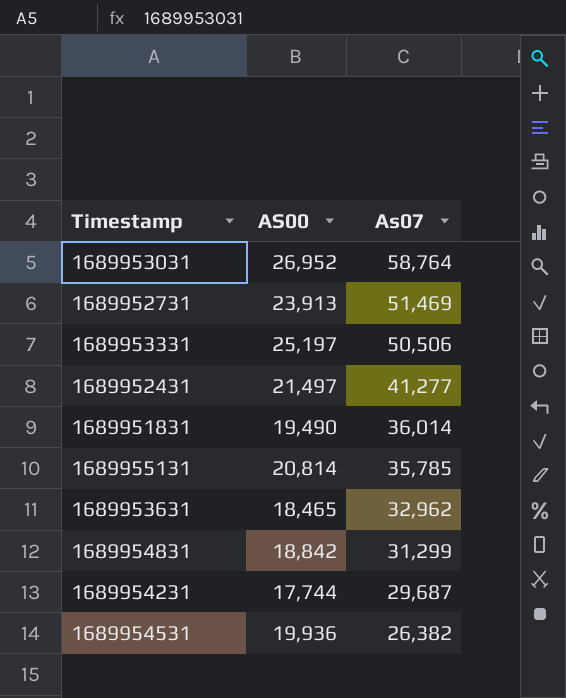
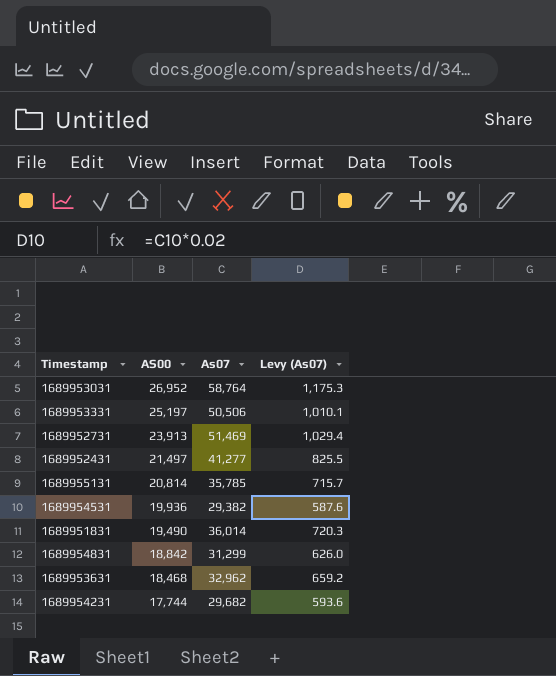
row order: As07 descending -> AS00 descending
column Levy (As07) | formula: none -> [As07] * 0.02
1689954531 | As07: 26,382 -> 29,382
1689953631 | AS00: 18,465 -> 18,468
1689954231 | As07: 29,687 -> 29,682

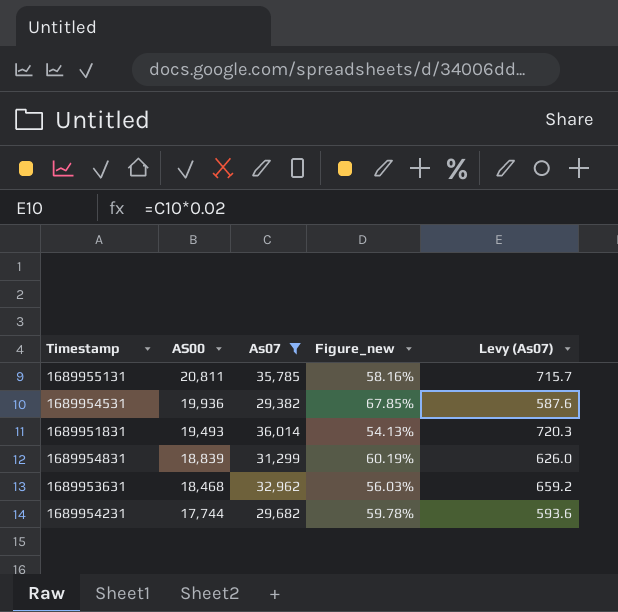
filter: none -> As07 <= 36,014
column Figure_new | formula: none -> [AS00] / [As07]
1689955131 | AS00: 20,814 -> 20,811
1689951831 | AS00: 19,490 -> 19,493
1689954831 | AS00: 18,842 -> 18,839

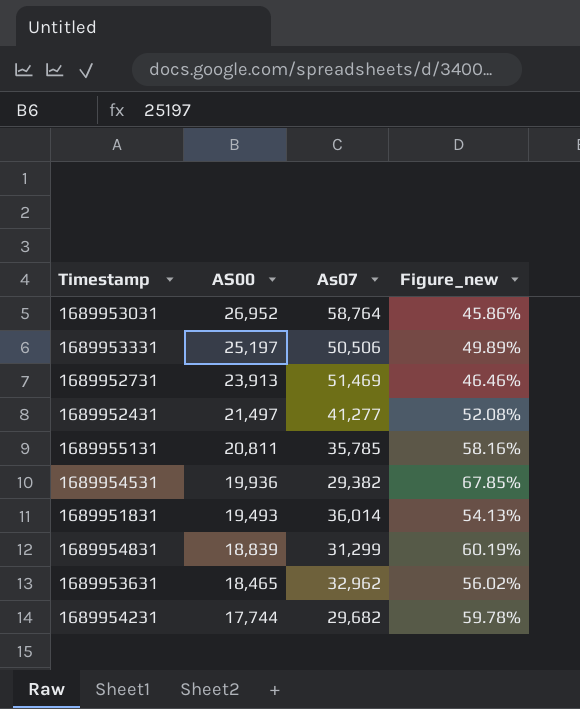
filter: As07 <= 36,014 -> none
column Levy (As07) | formula: [As07] * 0.02 -> none
1689953631 | AS00: 18,468 -> 18,465
1689953631 | Figure_new: 56.03% -> 56.02%

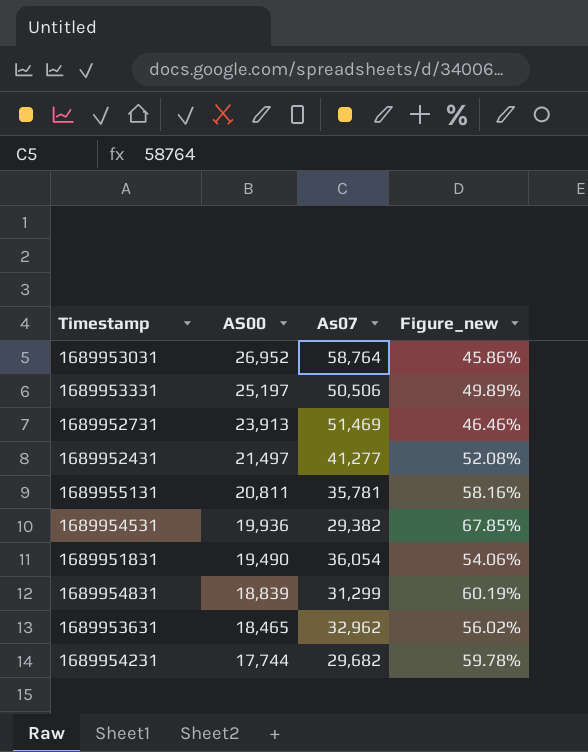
1689955131 | As07: 35,785 -> 35,781
1689951831 | AS00: 19,493 -> 19,490
1689951831 | As07: 36,014 -> 36,054
1689951831 | Figure_new: 54.13% -> 54.06%

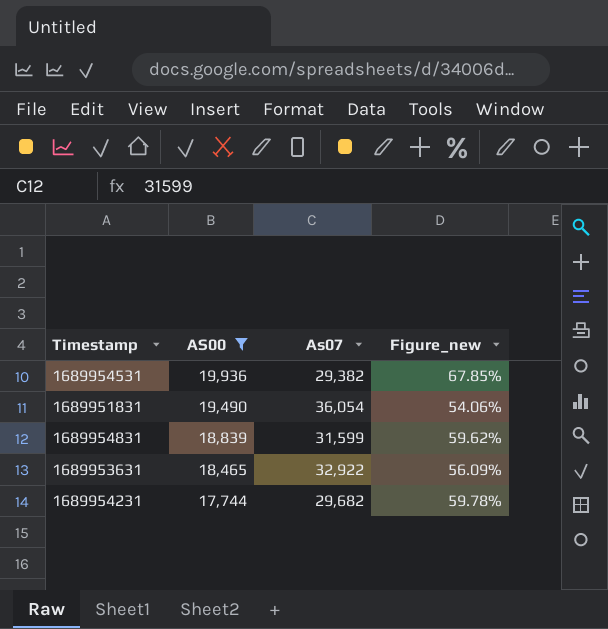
filter: none -> AS00 <= 19,936
1689954831 | As07: 31,299 -> 31,599
1689954831 | Figure_new: 60.19% -> 59.62%
1689953631 | As07: 32,962 -> 32,922
1689953631 | Figure_new: 56.02% -> 56.09%

